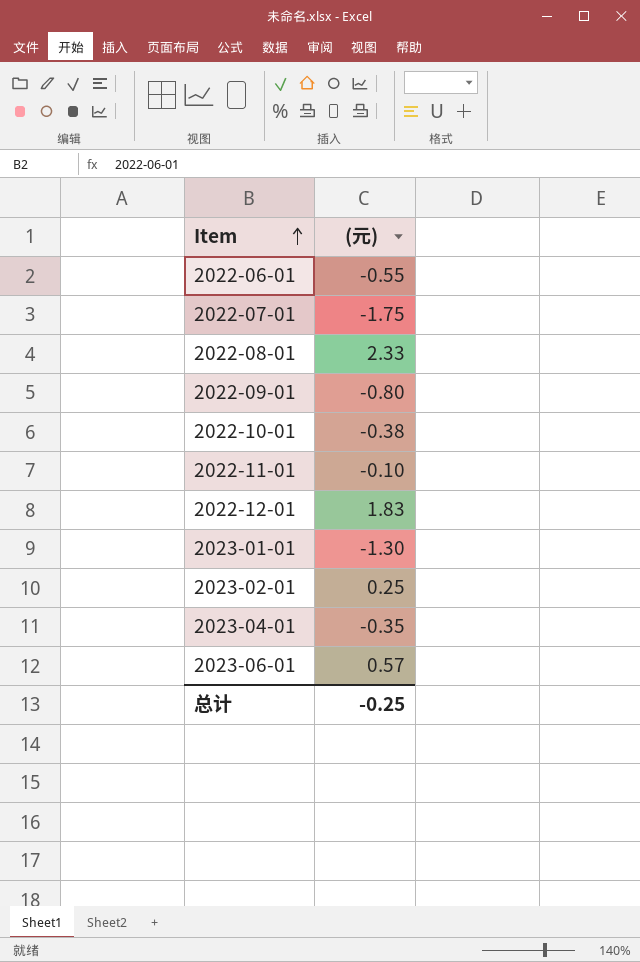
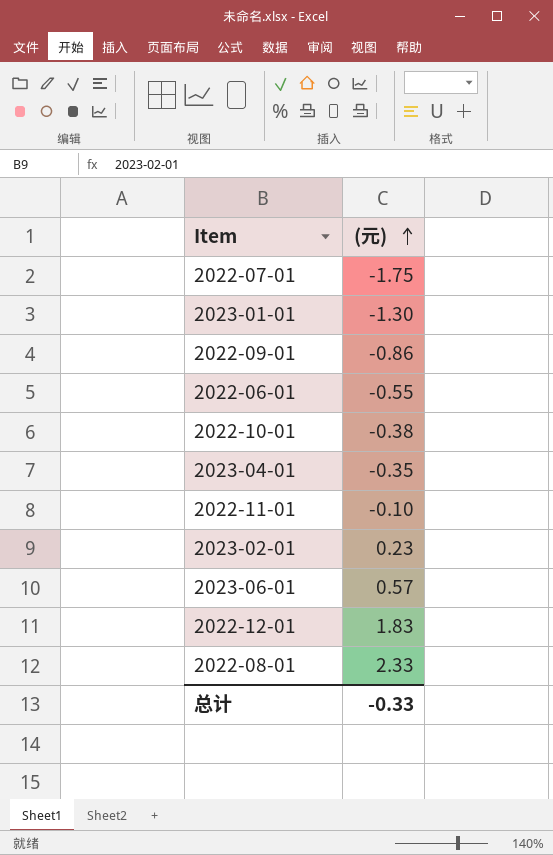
row order: Item ascending -> (元) ascending
2022-09-01 | (元): -0.80 -> -0.86
2023-02-01 | (元): 0.25 -> 0.23
总计 | (元): -0.25 -> -0.33

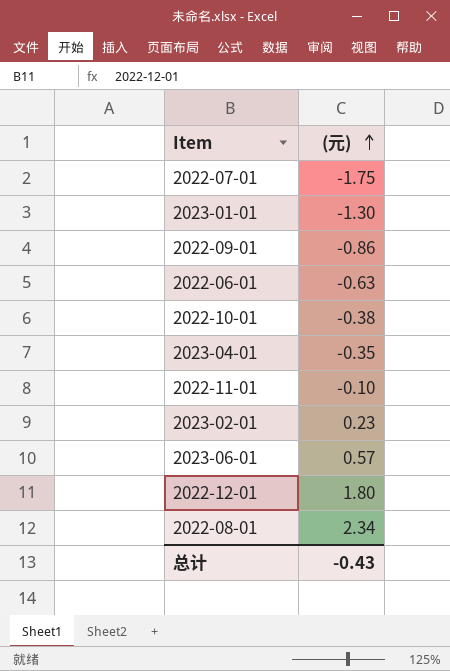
2022-06-01 | (元): -0.55 -> -0.63
2022-12-01 | (元): 1.83 -> 1.80
2022-08-01 | (元): 2.33 -> 2.34
总计 | (元): -0.33 -> -0.43

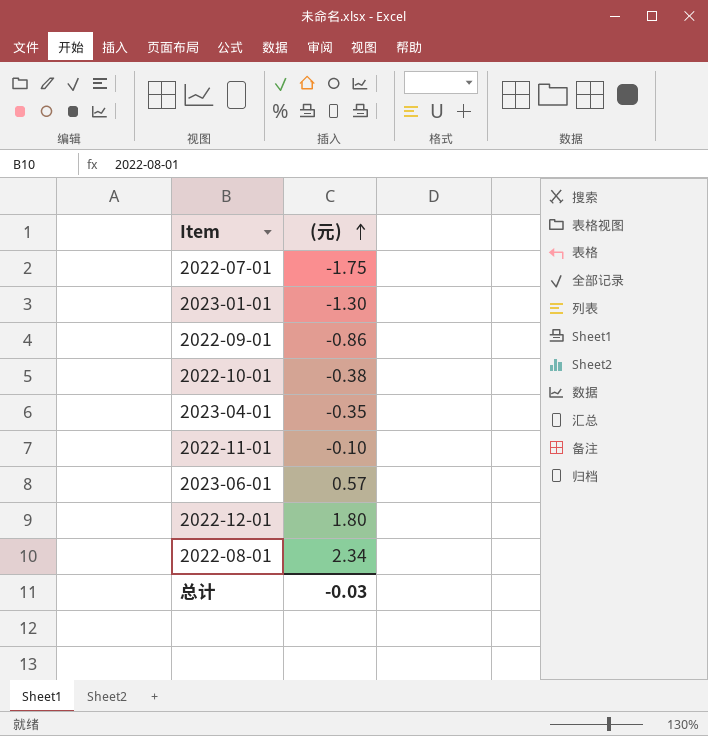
row 2022-06-01: -0.63 -> none
row 2023-02-01: 0.23 -> none
总计 | (元): -0.43 -> -0.03

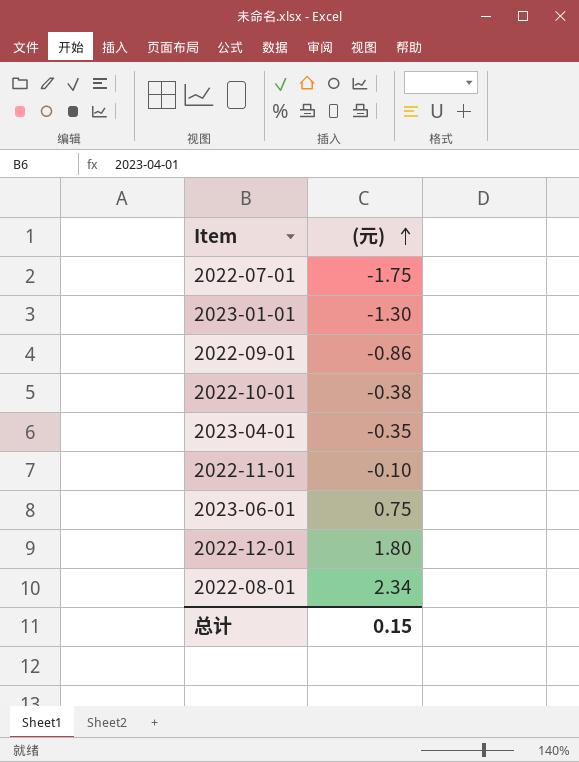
2023-06-01 | (元): 0.57 -> 0.75
总计 | (元): -0.03 -> 0.15

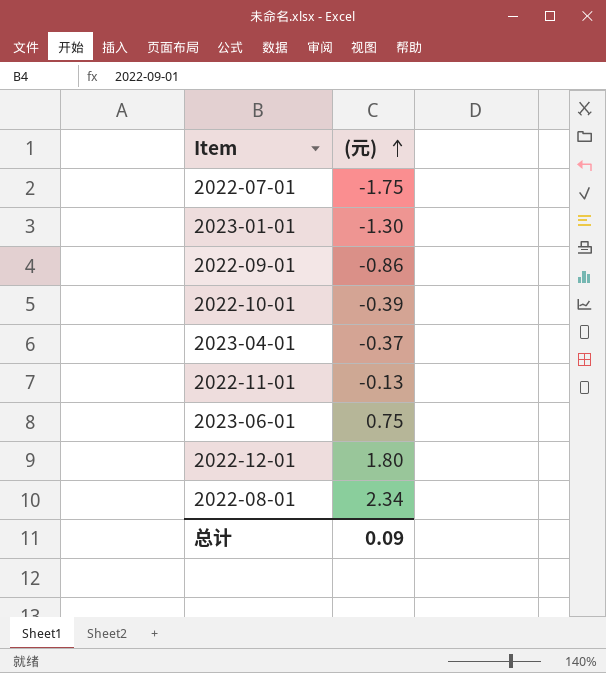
2022-10-01 | (元): -0.38 -> -0.39
2023-04-01 | (元): -0.35 -> -0.37
2022-11-01 | (元): -0.10 -> -0.13
总计 | (元): 0.15 -> 0.09

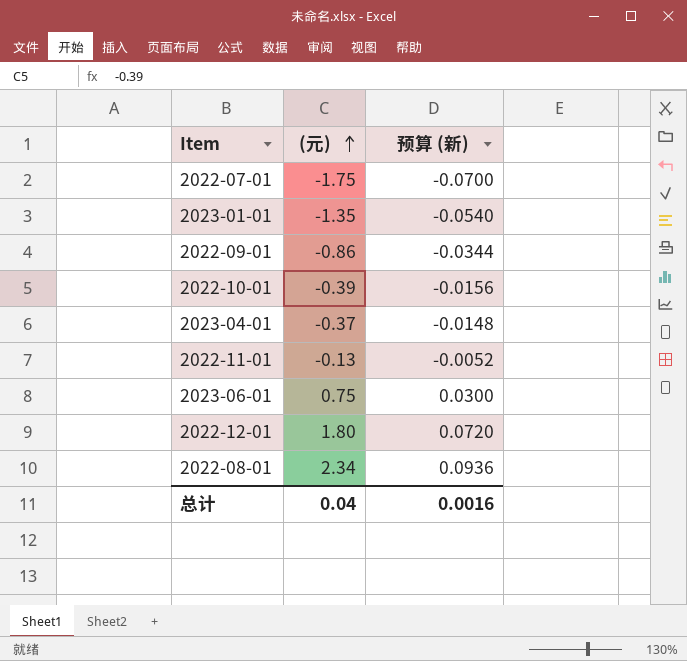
column 预算 (新) | formula: none -> [(元)] * 0.04
2023-01-01 | (元): -1.30 -> -1.35
总计 | (元): 0.09 -> 0.04

